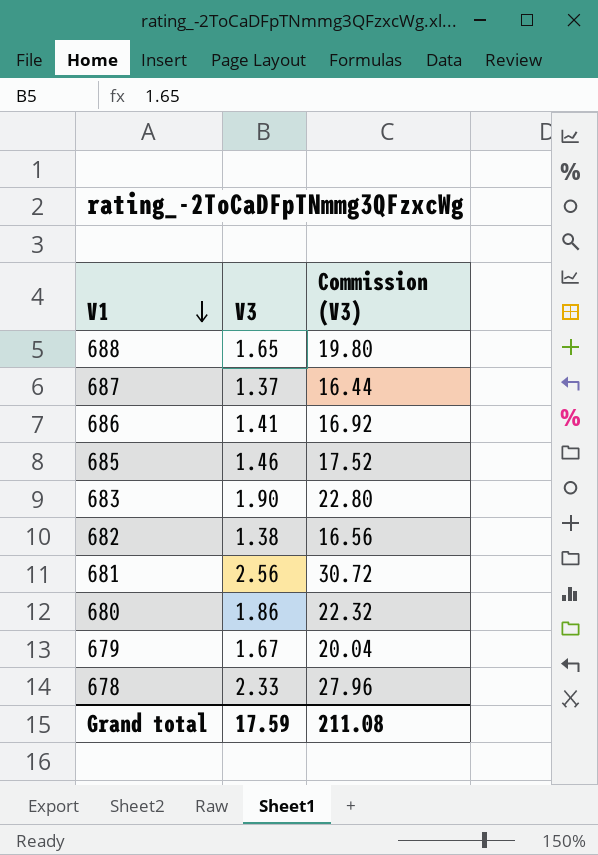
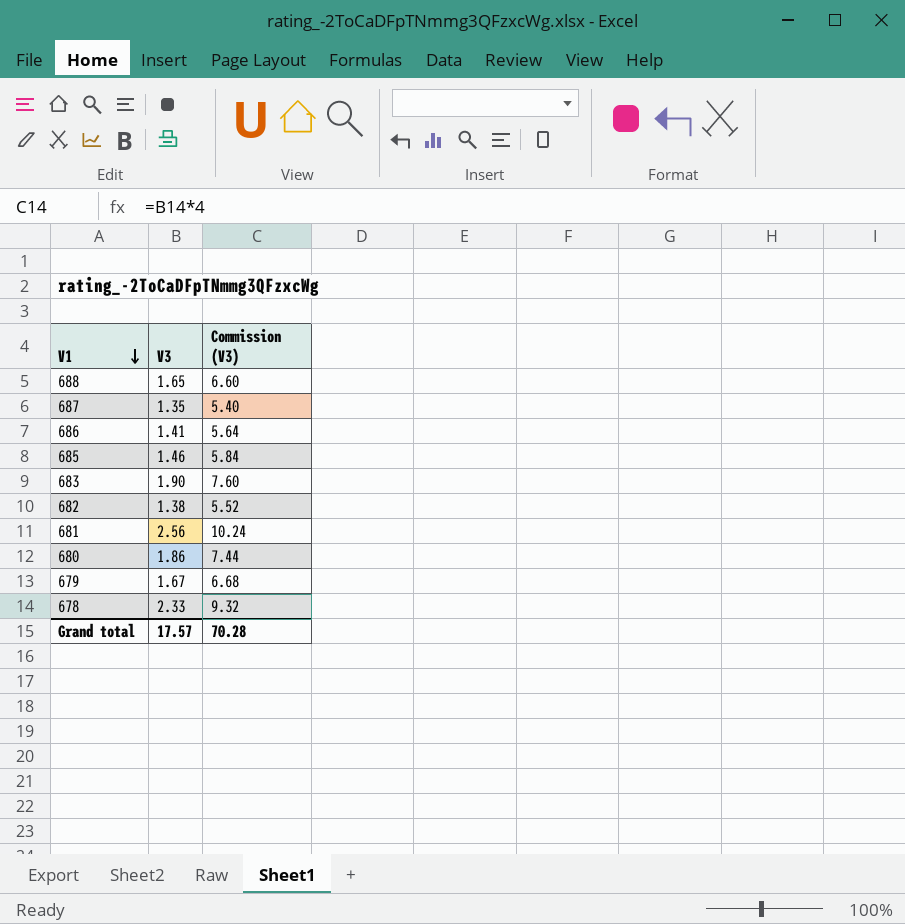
column Commission (V3) | formula: [V3] * 12 -> [V3] * 4
687 | V3: 1.37 -> 1.35
Grand total | V3: 17.59 -> 17.57
Grand total | Commission (V3): 211.08 -> 70.28

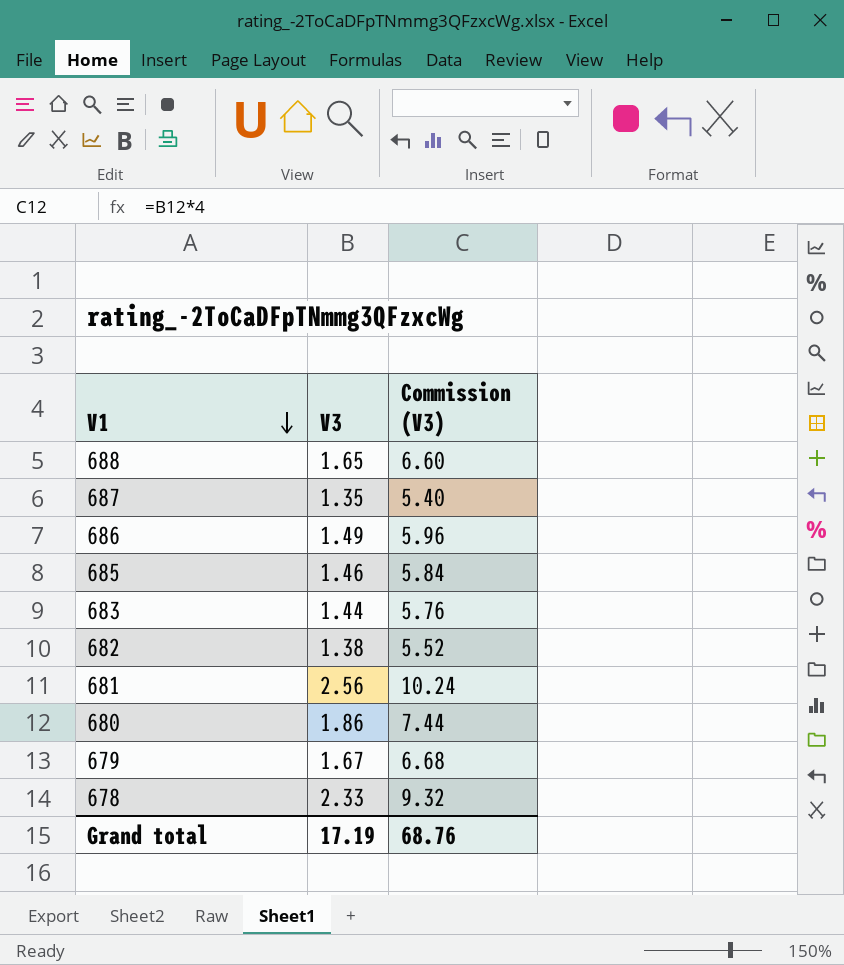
686 | V3: 1.41 -> 1.49
686 | Commission (V3): 5.64 -> 5.96
683 | V3: 1.90 -> 1.44
683 | Commission (V3): 7.60 -> 5.76
Grand total | V3: 17.57 -> 17.19
Grand total | Commission (V3): 70.28 -> 68.76

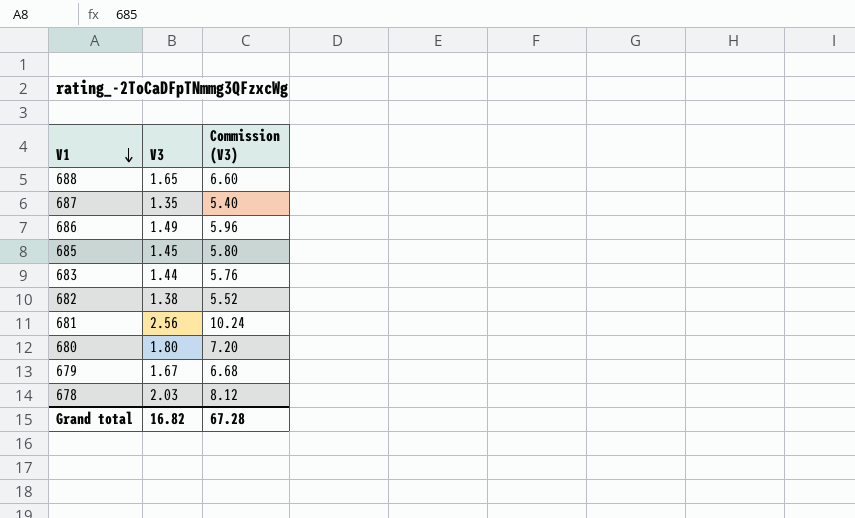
685 | V3: 1.46 -> 1.45
685 | Commission (V3): 5.84 -> 5.80
680 | V3: 1.86 -> 1.80
680 | Commission (V3): 7.44 -> 7.20
678 | V3: 2.33 -> 2.03
678 | Commission (V3): 9.32 -> 8.12
Grand total | V3: 17.19 -> 16.82
Grand total | Commission (V3): 68.76 -> 67.28

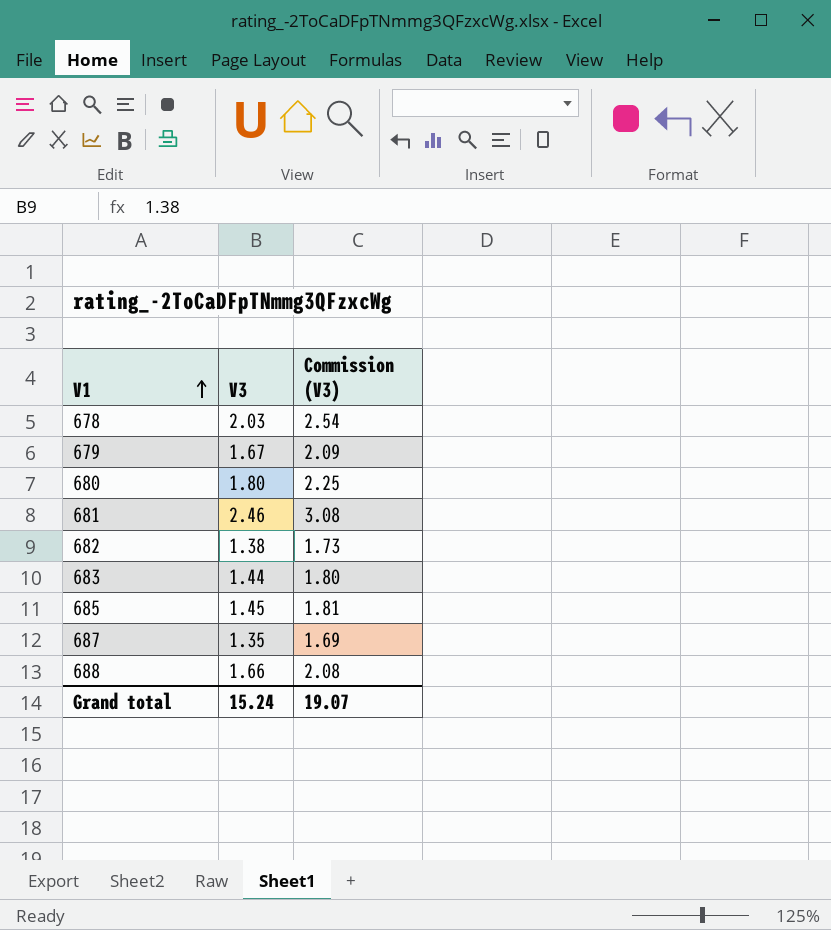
row order: V1 descending -> V1 ascending
column Commission (V3) | formula: [V3] * 4 -> [V3] * 1.25
row 686: 1.49 | 5.96 -> none
681 | V3: 2.56 -> 2.46
688 | V3: 1.65 -> 1.66
Grand total | V3: 16.82 -> 15.24
Grand total | Commission (V3): 67.28 -> 19.07

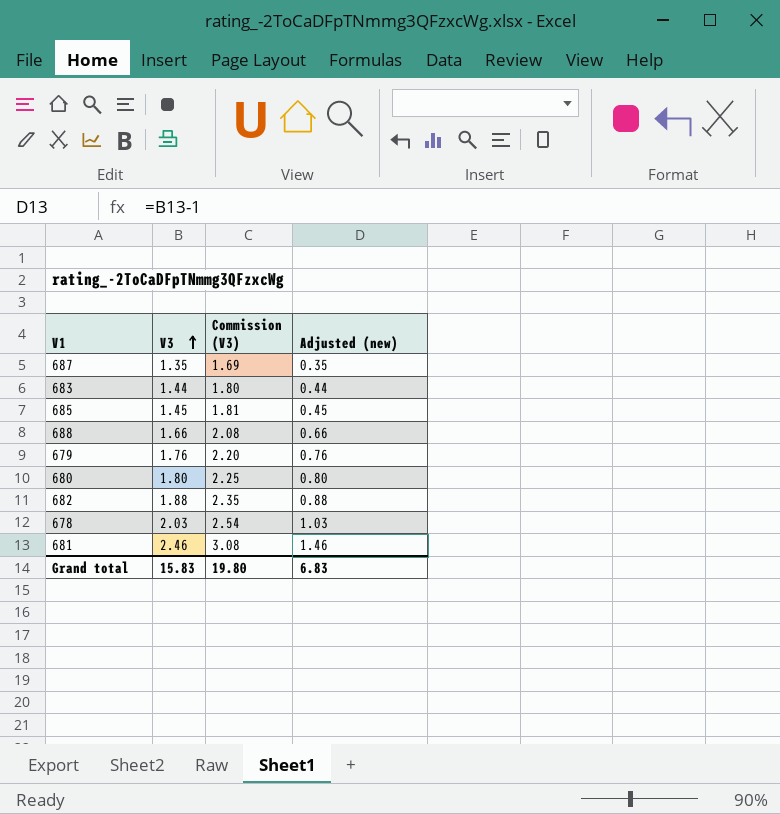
row order: V1 ascending -> V3 ascending
column Adjusted (new) | formula: none -> [V3] - 1
679 | V3: 1.67 -> 1.76
679 | Commission (V3): 2.09 -> 2.20
682 | V3: 1.38 -> 1.88
682 | Commission (V3): 1.73 -> 2.35
Grand total | V3: 15.24 -> 15.83
Grand total | Commission (V3): 19.07 -> 19.80

